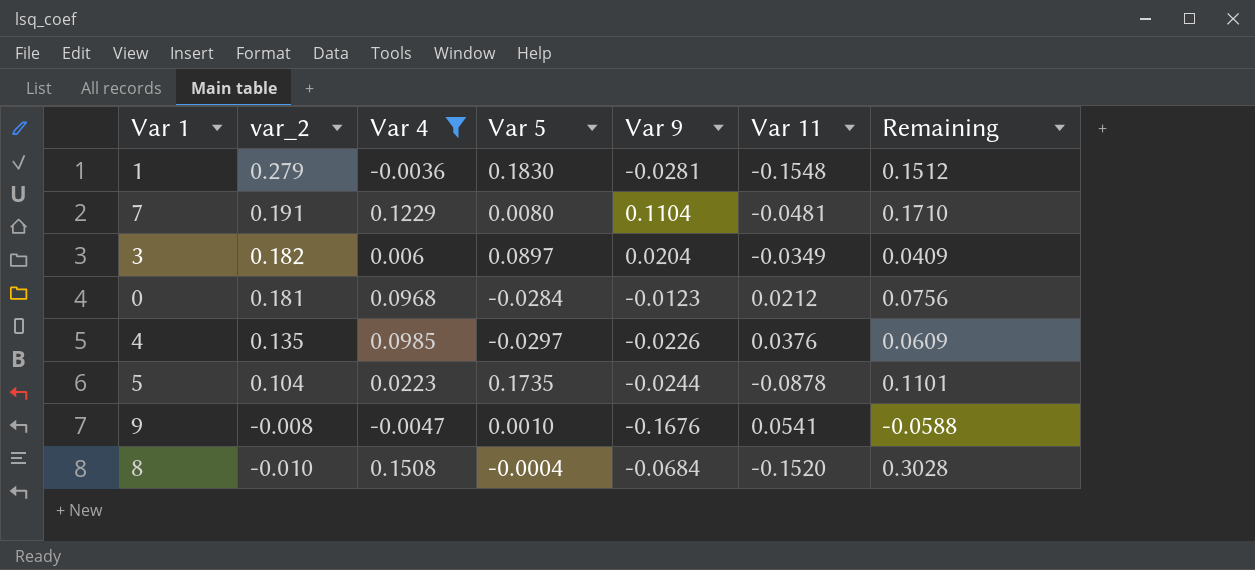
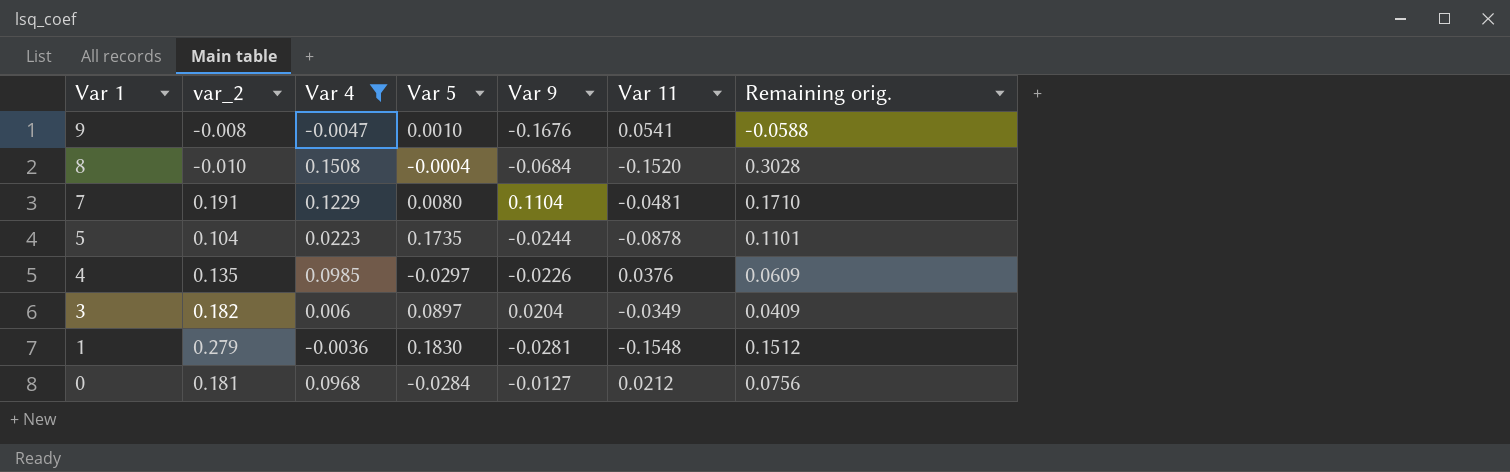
row order: var_2 descending -> Var 1 descending
column name: Remaining -> Remaining orig.
0 | Var 9: -0.0123 -> -0.0127

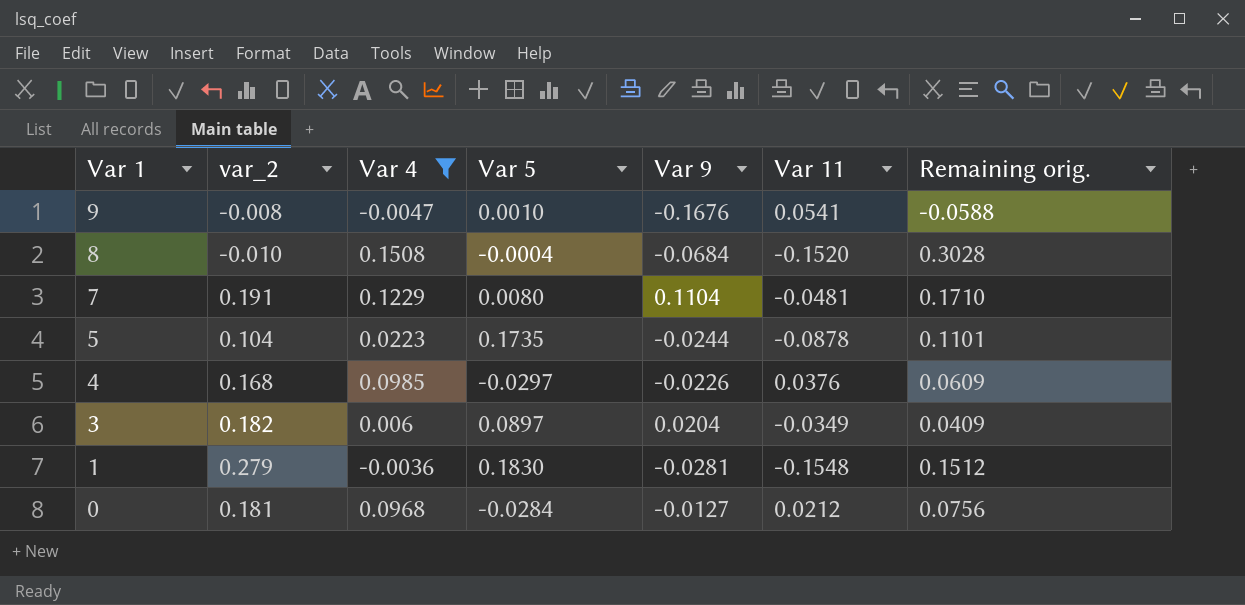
4 | var_2: 0.135 -> 0.168

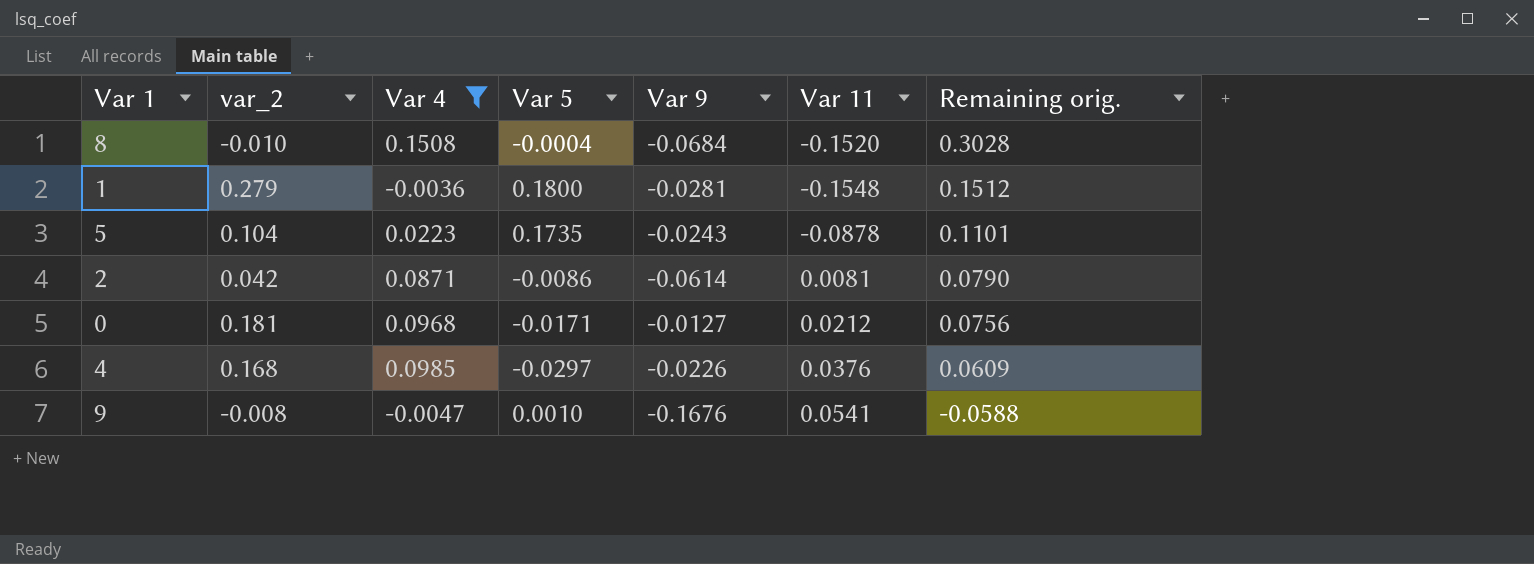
row order: Var 1 descending -> Remaining orig. descending
row 7: 0.191 | 0.1229 | 0.0080 | 0.1104 | -0.0481 | 0.1710 -> none
row 3: 0.182 | 0.006 | 0.0897 | 0.0204 | -0.0349 | 0.0409 -> none
1 | Var 5: 0.1830 -> 0.1800
5 | Var 9: -0.0244 -> -0.0243
row 2: none -> 0.042 | 0.0871 | -0.0086 | -0.0614 | 0.0081 | 0.0790
0 | Var 5: -0.0284 -> -0.0171

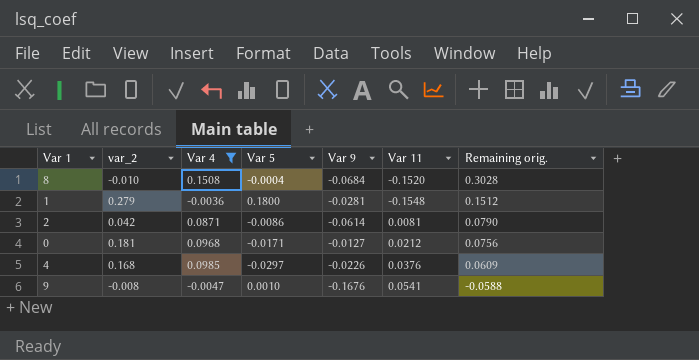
row 5: 0.104 | 0.0223 | 0.1735 | -0.0243 | -0.0878 | 0.1101 -> none

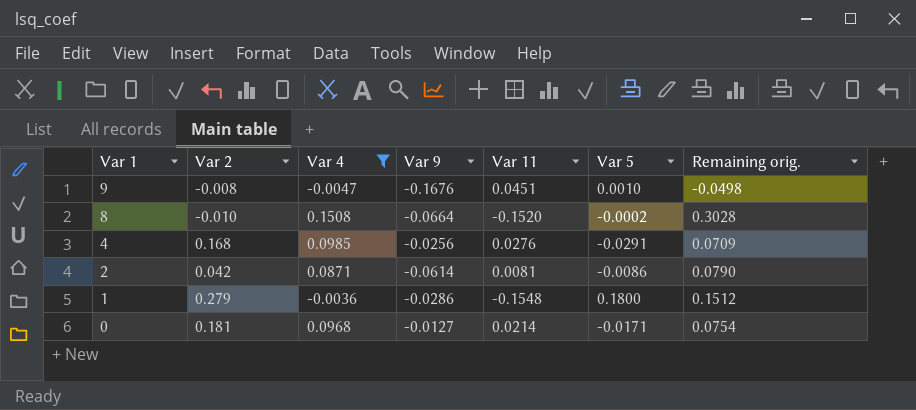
row order: Remaining orig. descending -> Var 1 descending
column name: var_2 -> Var 2
column Var 5 | position: 4 -> 6
9 | Var 11: 0.0541 -> 0.0451
9 | Remaining orig.: -0.0588 -> -0.0498
8 | Var 9: -0.0684 -> -0.0664
8 | Var 5: -0.0004 -> -0.0002
4 | Var 9: -0.0226 -> -0.0256
4 | Var 11: 0.0376 -> 0.0276
4 | Var 5: -0.0297 -> -0.0291
4 | Remaining orig.: 0.0609 -> 0.0709
1 | Var 9: -0.0281 -> -0.0286
0 | Var 11: 0.0212 -> 0.0214
0 | Remaining orig.: 0.0756 -> 0.0754

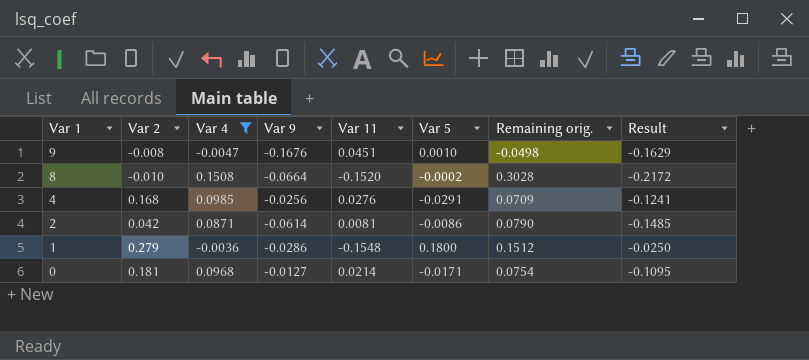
column Result | formula: none -> [Var 9] - [Var 4]

